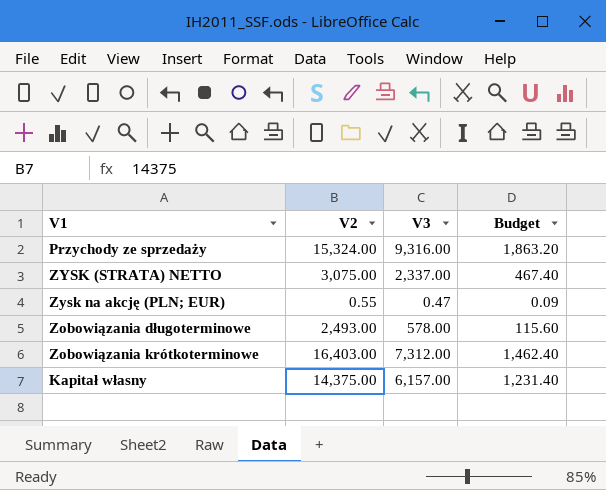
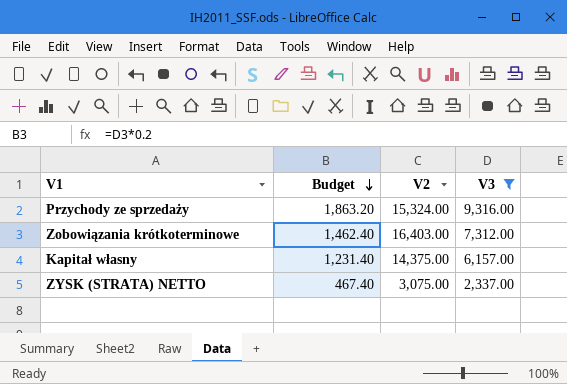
filter: none -> V3 >= 2,337.00
row order: none -> Budget descending
column Budget | position: 4 -> 2

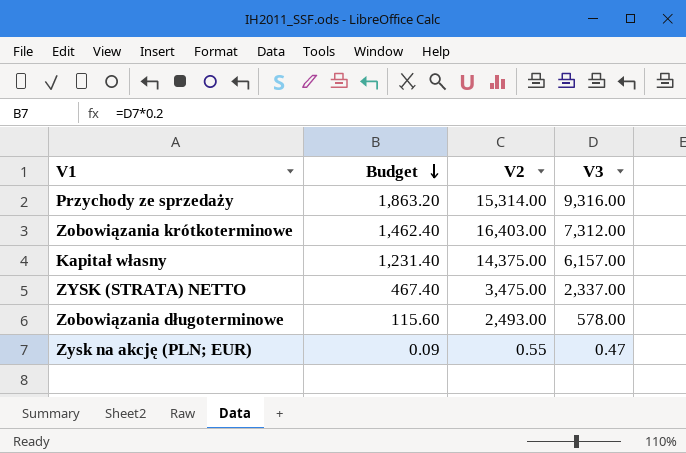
filter: V3 >= 2,337.00 -> none
Przychody ze sprzedaży | V2: 15,324.00 -> 15,314.00
ZYSK (STRATA) NETTO | V2: 3,075.00 -> 3,475.00

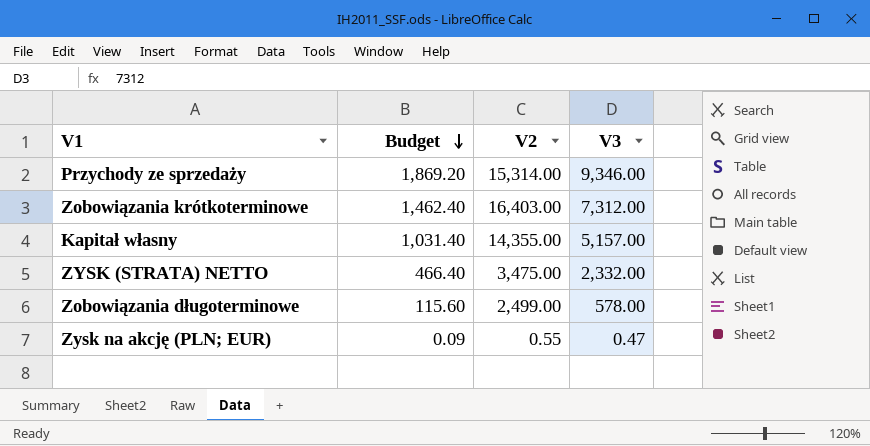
Przychody ze sprzedaży | Budget: 1,863.20 -> 1,869.20
Przychody ze sprzedaży | V3: 9,316.00 -> 9,346.00
Kapitał własny | Budget: 1,231.40 -> 1,031.40
Kapitał własny | V2: 14,375.00 -> 14,355.00
Kapitał własny | V3: 6,157.00 -> 5,157.00
ZYSK (STRATA) NETTO | Budget: 467.40 -> 466.40
ZYSK (STRATA) NETTO | V3: 2,337.00 -> 2,332.00
Zobowiązania długoterminowe | V2: 2,493.00 -> 2,499.00

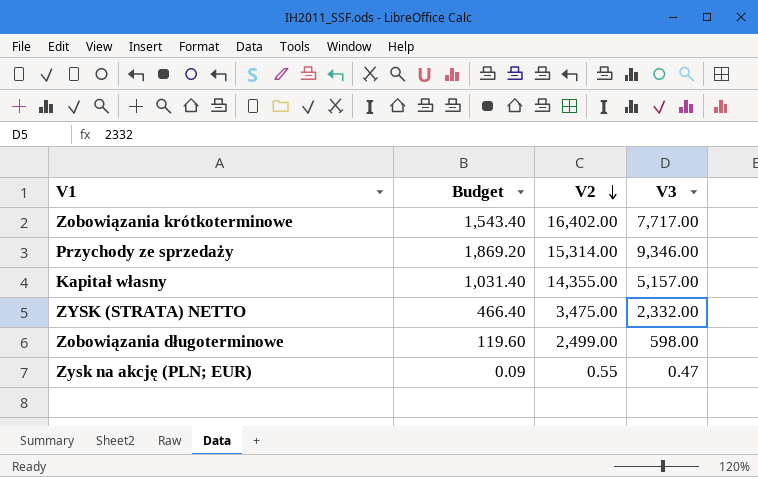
row order: Budget descending -> V2 descending
Zobowiązania krótkoterminowe | Budget: 1,462.40 -> 1,543.40
Zobowiązania krótkoterminowe | V2: 16,403.00 -> 16,402.00
Zobowiązania krótkoterminowe | V3: 7,312.00 -> 7,717.00
Zobowiązania długoterminowe | Budget: 115.60 -> 119.60
Zobowiązania długoterminowe | V3: 578.00 -> 598.00

